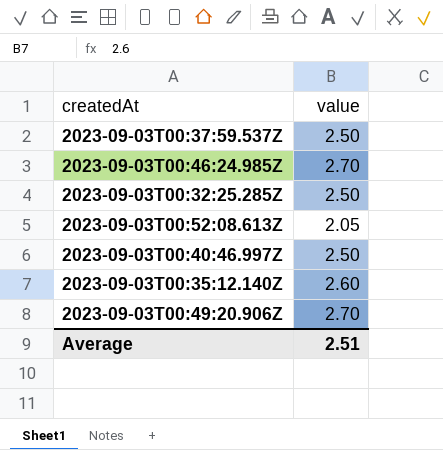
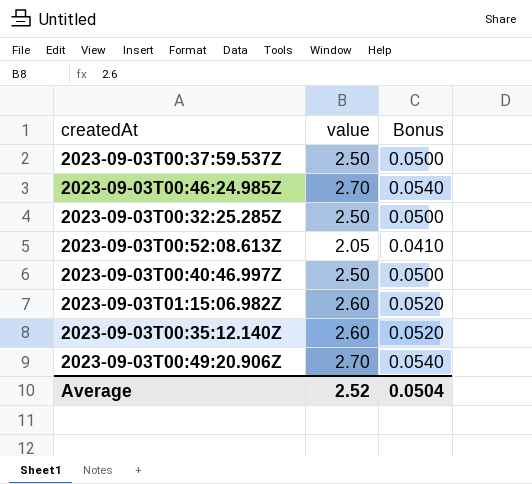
column Bonus | formula: none -> [value] * 0.02
row 2023-09-03T01:15:06.982Z: none -> 2.60 | 0.0520
Average | value: 2.51 -> 2.52

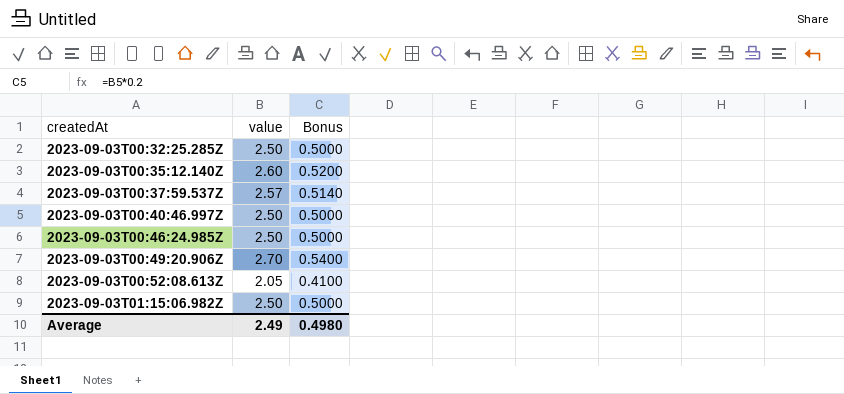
row order: none -> createdAt ascending
column Bonus | formula: [value] * 0.02 -> [value] * 0.2
2023-09-03T00:37:59.537Z | value: 2.50 -> 2.57
2023-09-03T00:46:24.985Z | value: 2.70 -> 2.50
2023-09-03T01:15:06.982Z | value: 2.60 -> 2.50
Average | value: 2.52 -> 2.49
Average | Bonus: 0.0504 -> 0.4980

